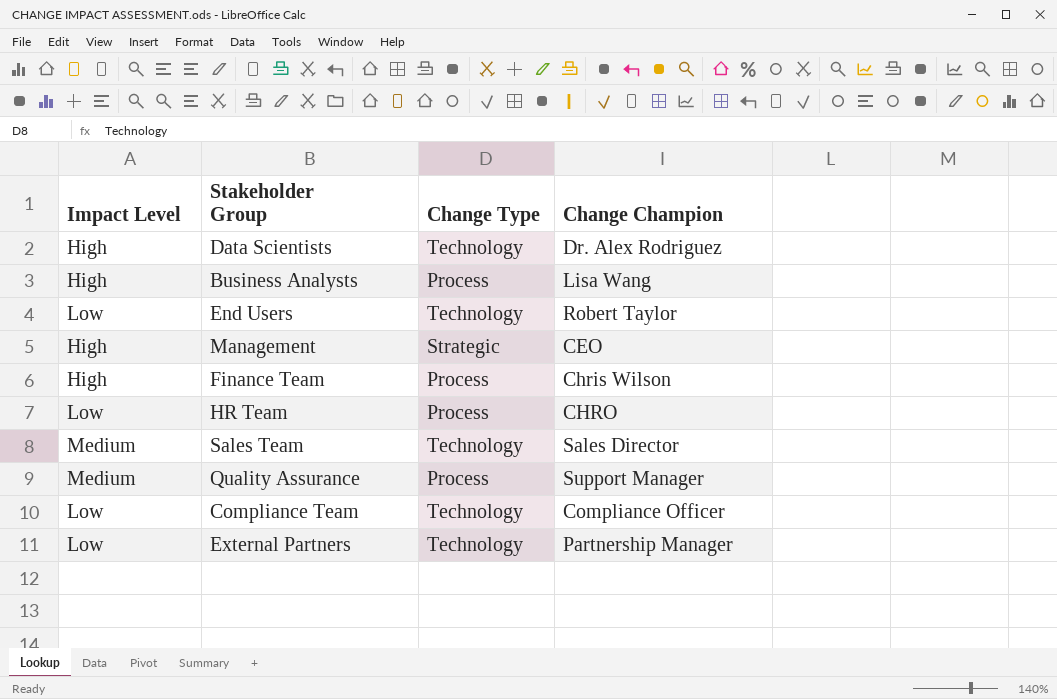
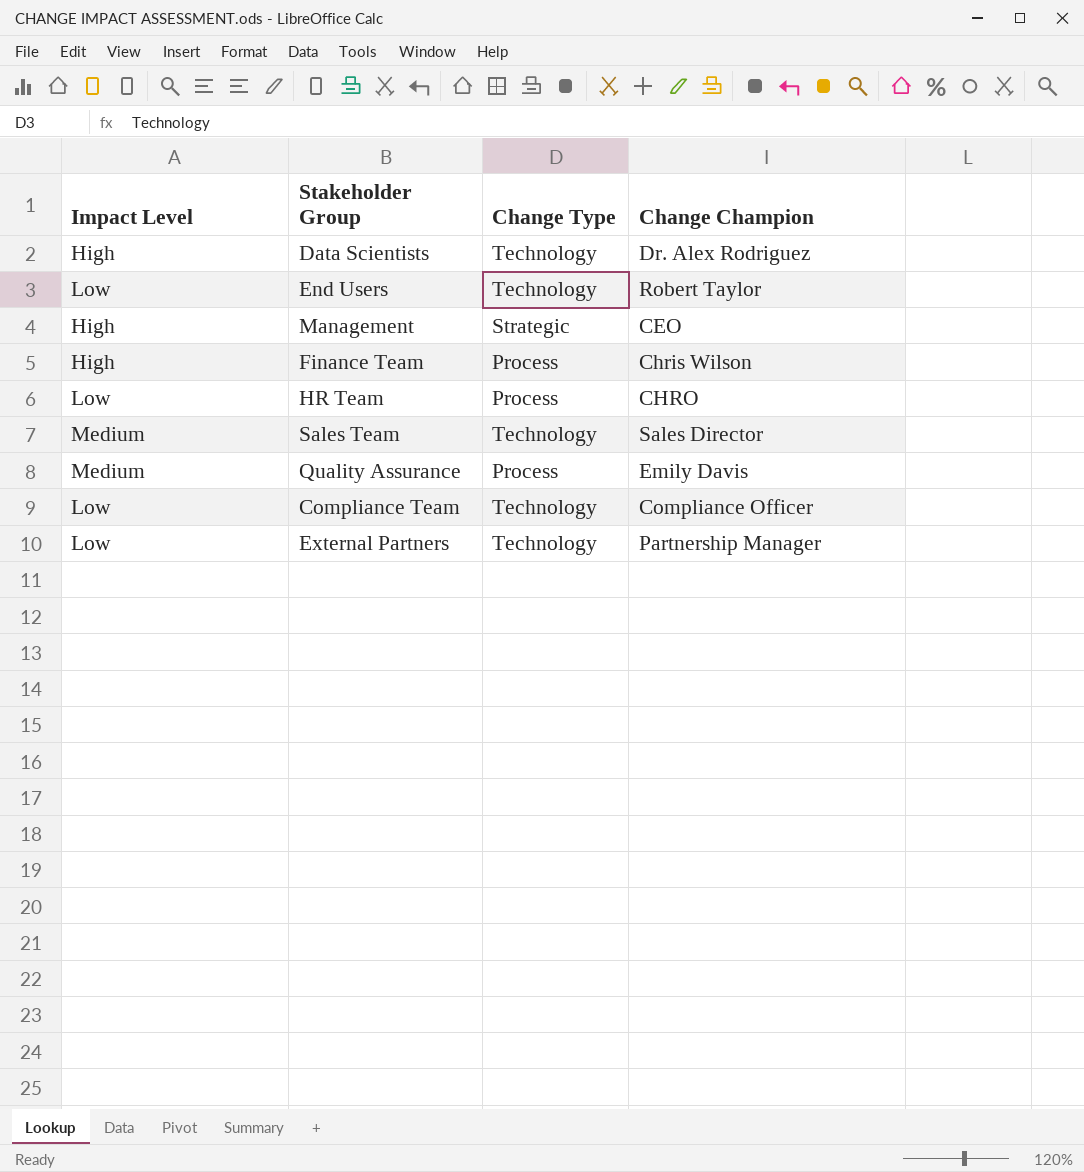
row Business Analysts: High | Process | Lisa Wang -> none
Quality Assurance | Change Champion: Support Manager -> Emily Davis

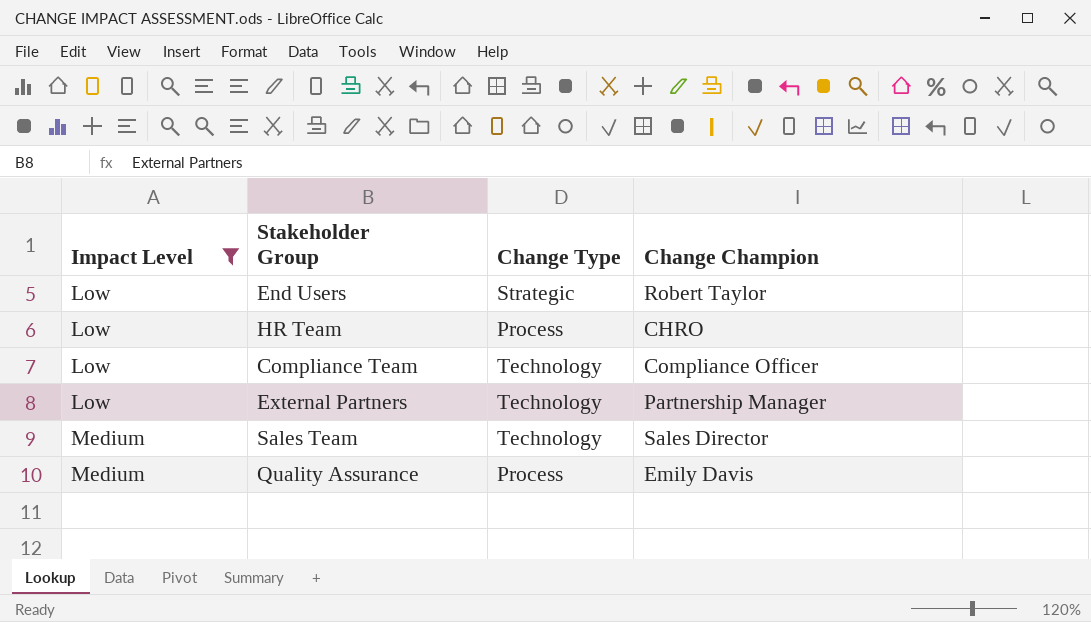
filter: none -> Impact Level != High
row order: none -> Impact Level ascending
End Users | Change Type: Technology -> Strategic

